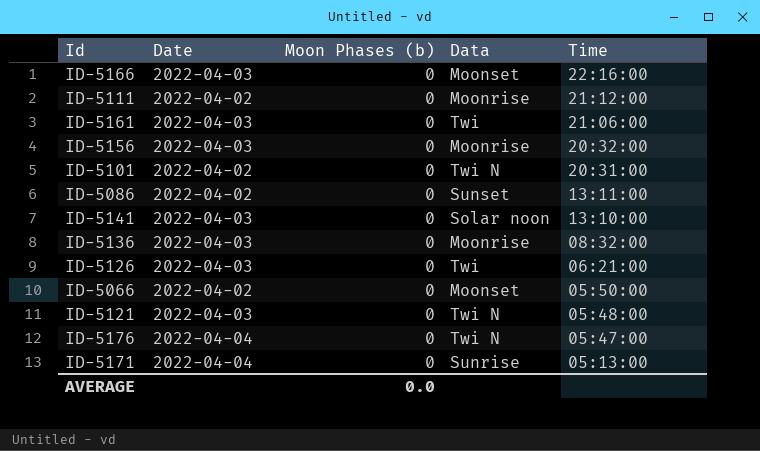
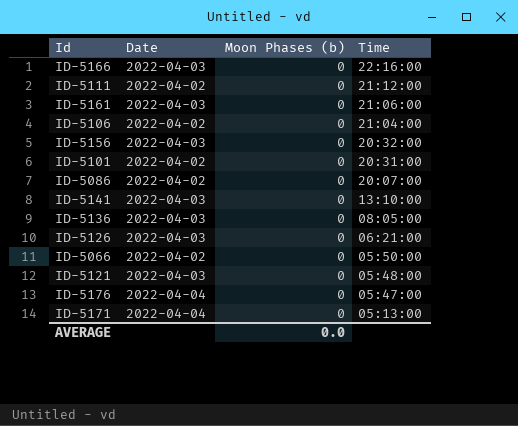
column Data | position: 4 -> none
row ID-5106: none -> 2022-04-02 | 0 | 21:04:00
ID-5086 | Time: 13:11:00 -> 20:07:00
ID-5136 | Time: 08:32:00 -> 08:05:00

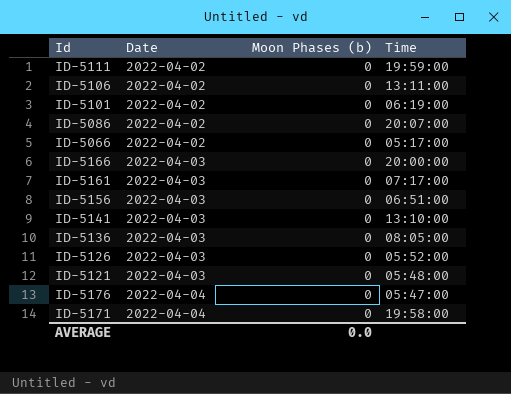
row order: Time descending -> Date ascending
ID-5111 | Time: 21:12:00 -> 19:59:00
ID-5106 | Time: 21:04:00 -> 13:11:00
ID-5101 | Time: 20:31:00 -> 06:19:00
ID-5066 | Time: 05:50:00 -> 05:17:00
ID-5166 | Time: 22:16:00 -> 20:00:00
ID-5161 | Time: 21:06:00 -> 07:17:00
ID-5156 | Time: 20:32:00 -> 06:51:00
ID-5126 | Time: 06:21:00 -> 05:52:00
ID-5171 | Time: 05:13:00 -> 19:58:00

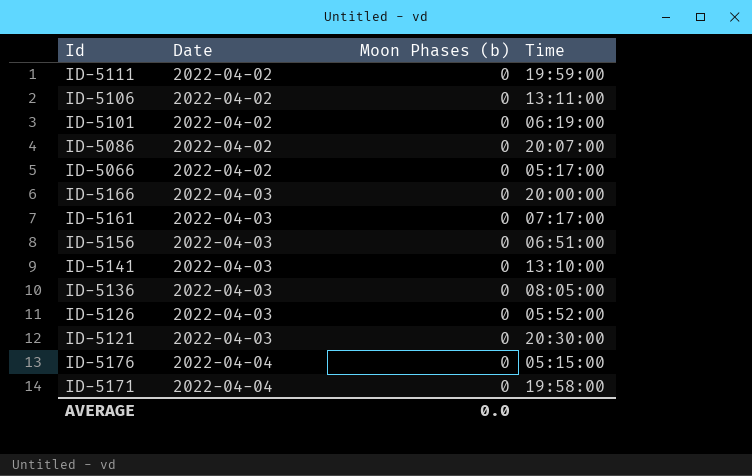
ID-5121 | Time: 05:48:00 -> 20:30:00
ID-5176 | Time: 05:47:00 -> 05:15:00

